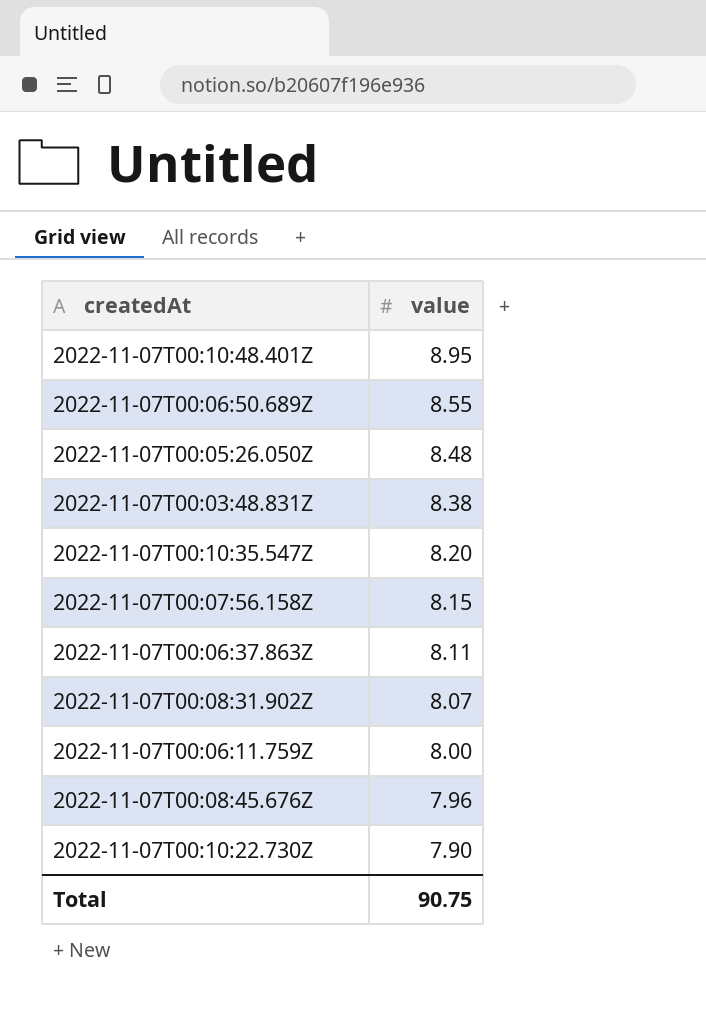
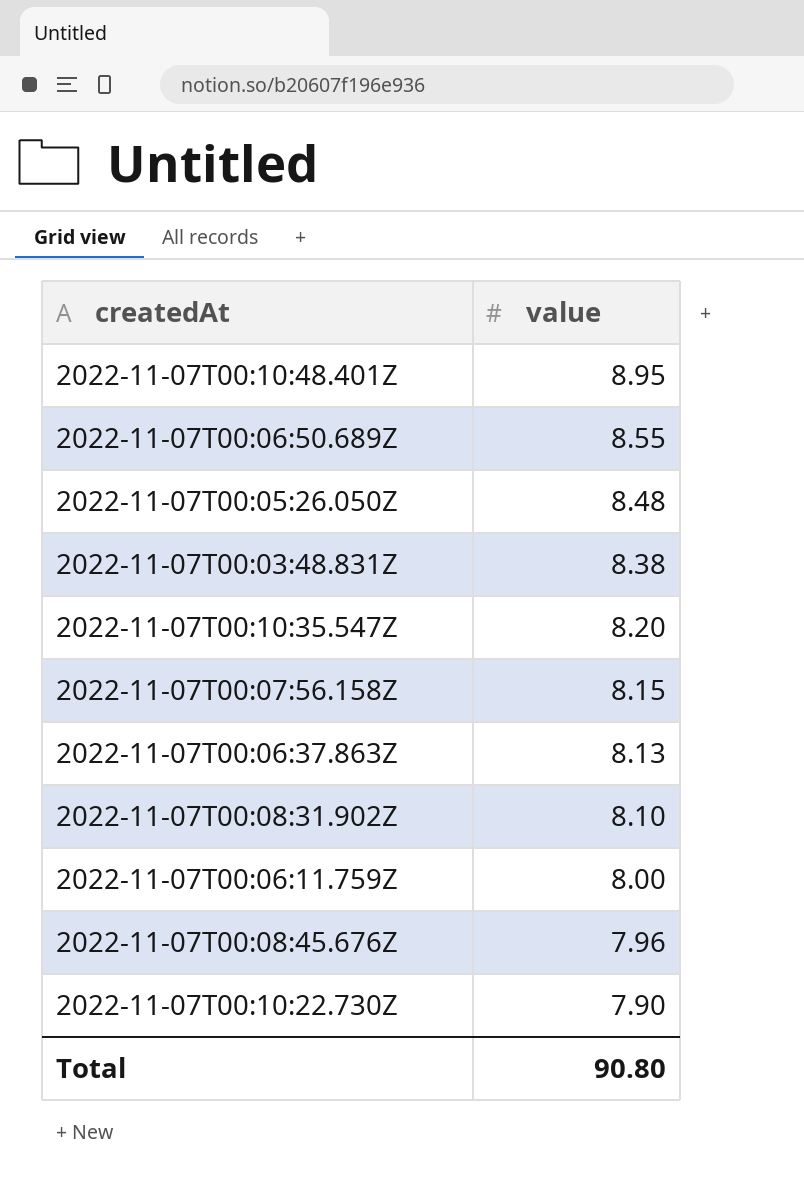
2022-11-07T00:06:37.863Z | value: 8.11 -> 8.13
2022-11-07T00:08:31.902Z | value: 8.07 -> 8.10
Total | value: 90.75 -> 90.80

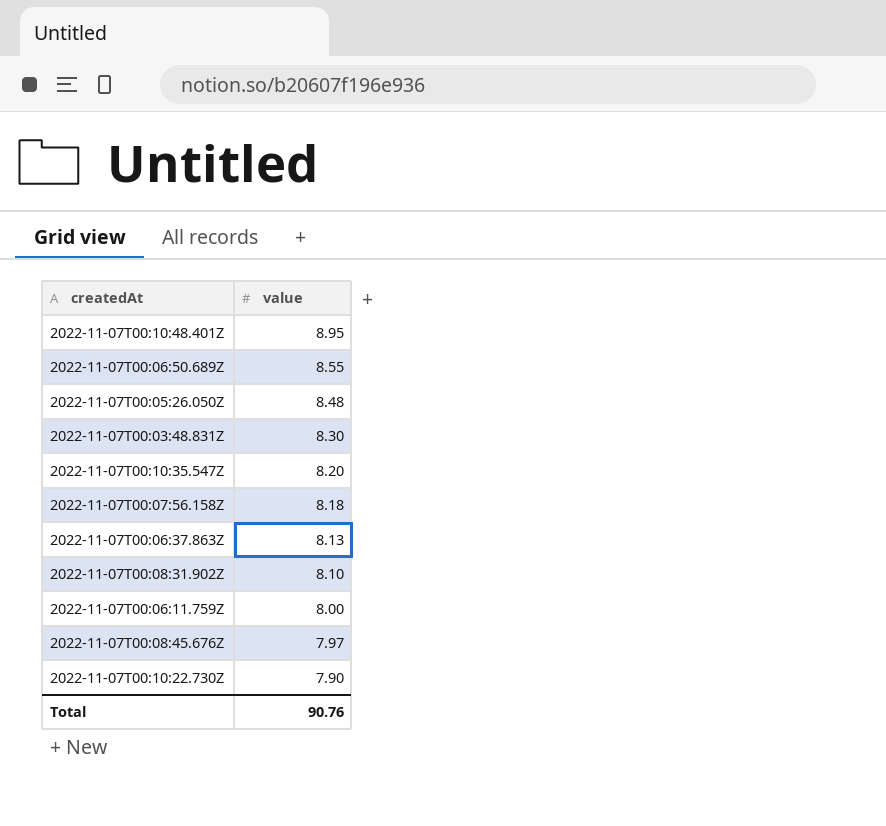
2022-11-07T00:03:48.831Z | value: 8.38 -> 8.30
2022-11-07T00:07:56.158Z | value: 8.15 -> 8.18
2022-11-07T00:08:45.676Z | value: 7.96 -> 7.97
Total | value: 90.80 -> 90.76

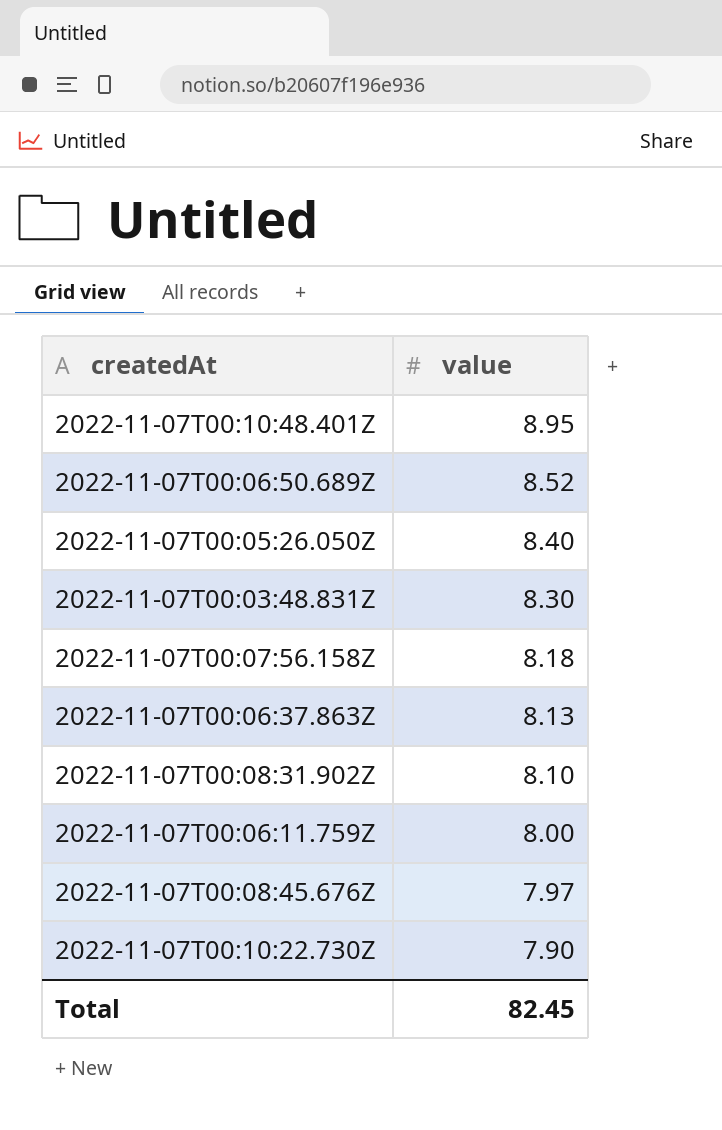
row 2022-11-07T00:10:35.547Z: 8.20 -> none
2022-11-07T00:06:50.689Z | value: 8.55 -> 8.52
2022-11-07T00:05:26.050Z | value: 8.48 -> 8.40
Total | value: 90.76 -> 82.45

